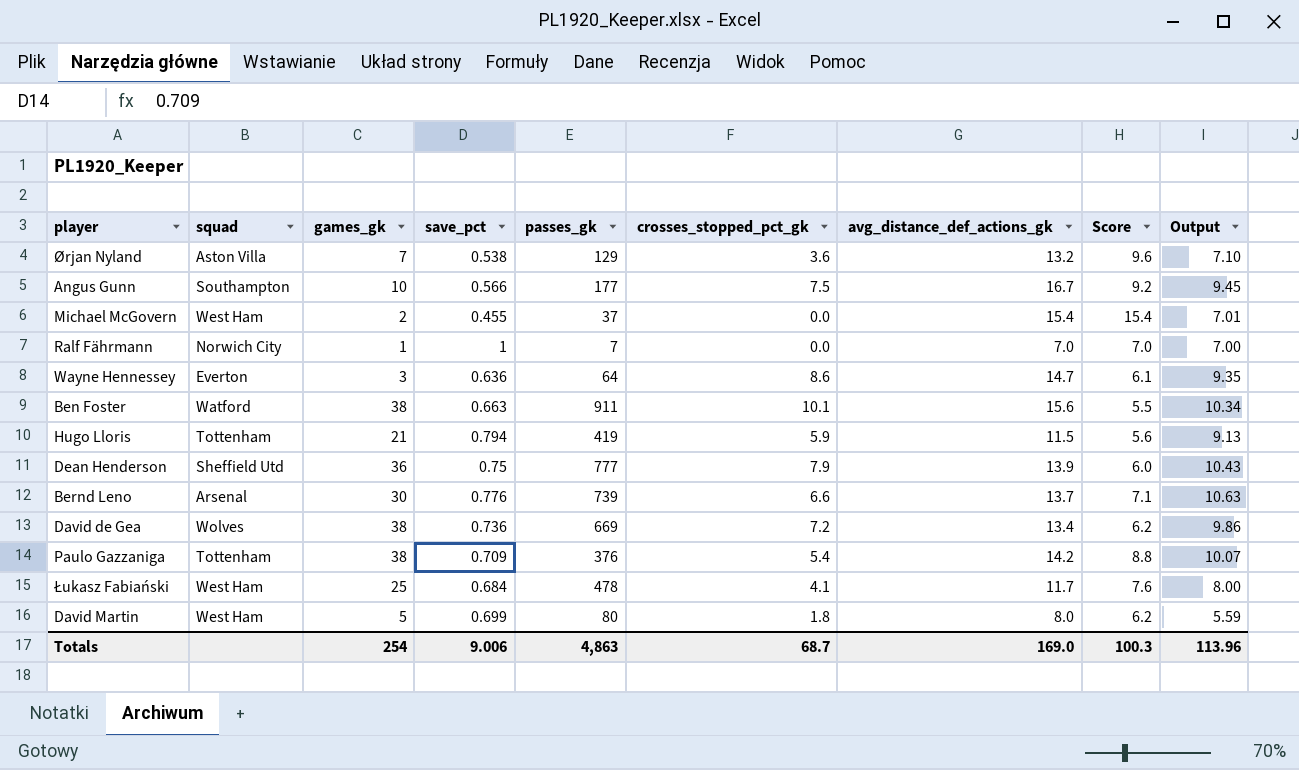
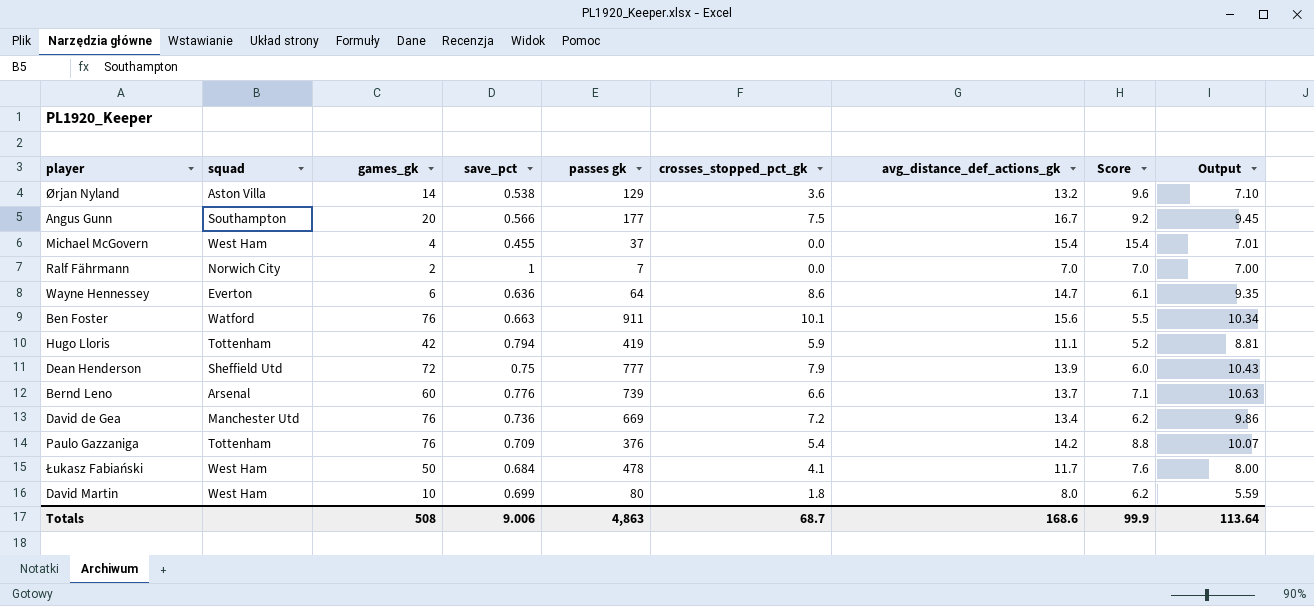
column name: passes_gk -> passes gk
Ørjan Nyland | games_gk: 7 -> 14
Angus Gunn | games_gk: 10 -> 20
Michael McGovern | games_gk: 2 -> 4
Ralf Fährmann | games_gk: 1 -> 2
Wayne Hennessey | games_gk: 3 -> 6
Ben Foster | games_gk: 38 -> 76
Hugo Lloris | games_gk: 21 -> 42
Hugo Lloris | avg_distance_def_actions_gk: 11.5 -> 11.1
Hugo Lloris | Score: 5.6 -> 5.2
Hugo Lloris | Output: 9.13 -> 8.81
Dean Henderson | games_gk: 36 -> 72
Bernd Leno | games_gk: 30 -> 60
David de Gea | squad: Wolves -> Manchester Utd
David de Gea | games_gk: 38 -> 76
Paulo Gazzaniga | games_gk: 38 -> 76
Łukasz Fabiański | games_gk: 25 -> 50
David Martin | games_gk: 5 -> 10
Totals | games_gk: 254 -> 508
Totals | avg_distance_def_actions_gk: 169.0 -> 168.6
Totals | Score: 100.3 -> 99.9
Totals | Output: 113.96 -> 113.64

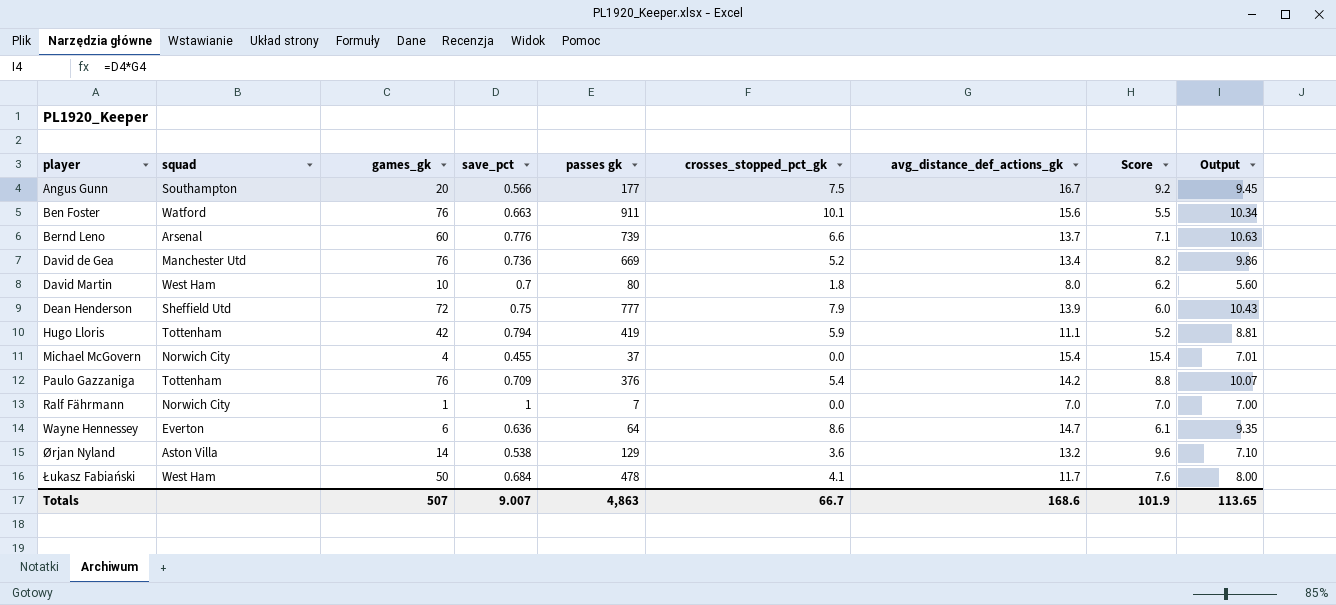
row order: none -> player ascending
David de Gea | crosses_stopped_pct_gk: 7.2 -> 5.2
David de Gea | Score: 6.2 -> 8.2
David Martin | save_pct: 0.699 -> 0.7
David Martin | Output: 5.59 -> 5.60
Michael McGovern | squad: West Ham -> Norwich City
Ralf Fährmann | games_gk: 2 -> 1
Totals | games_gk: 508 -> 507
Totals | save_pct: 9.006 -> 9.007
Totals | crosses_stopped_pct_gk: 68.7 -> 66.7
Totals | Score: 99.9 -> 101.9
Totals | Output: 113.64 -> 113.65

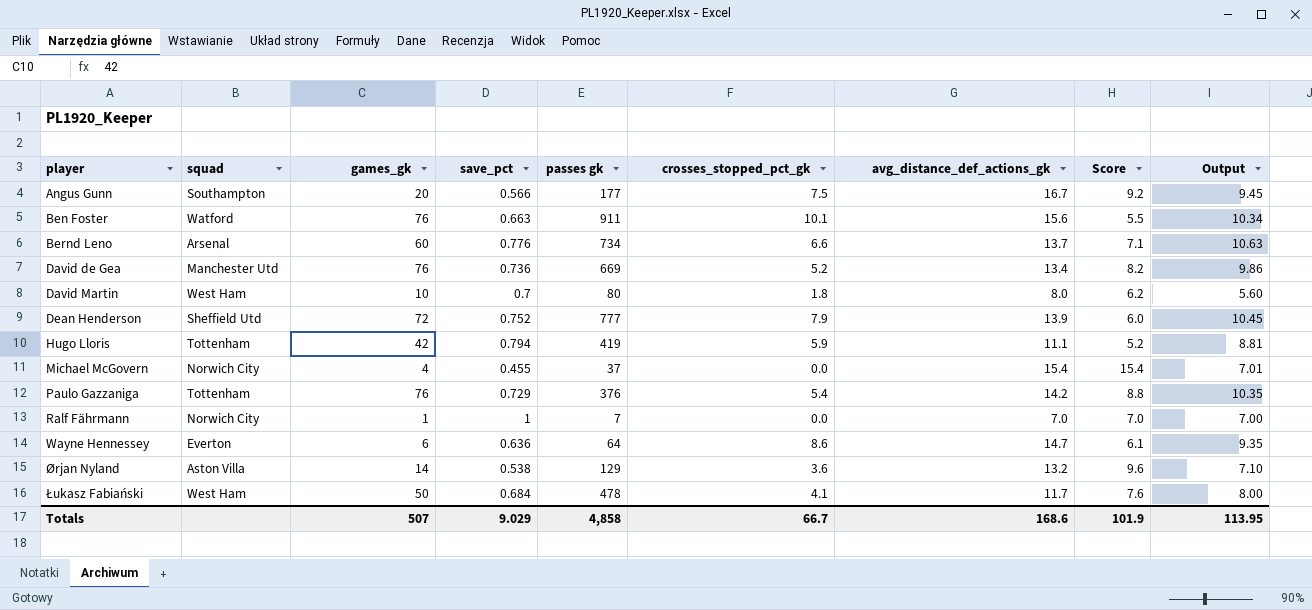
Bernd Leno | passes gk: 739 -> 734
Dean Henderson | save_pct: 0.75 -> 0.752
Dean Henderson | Output: 10.43 -> 10.45
Paulo Gazzaniga | save_pct: 0.709 -> 0.729
Paulo Gazzaniga | Output: 10.07 -> 10.35
Totals | save_pct: 9.007 -> 9.029
Totals | passes gk: 4,863 -> 4,858
Totals | Output: 113.65 -> 113.95

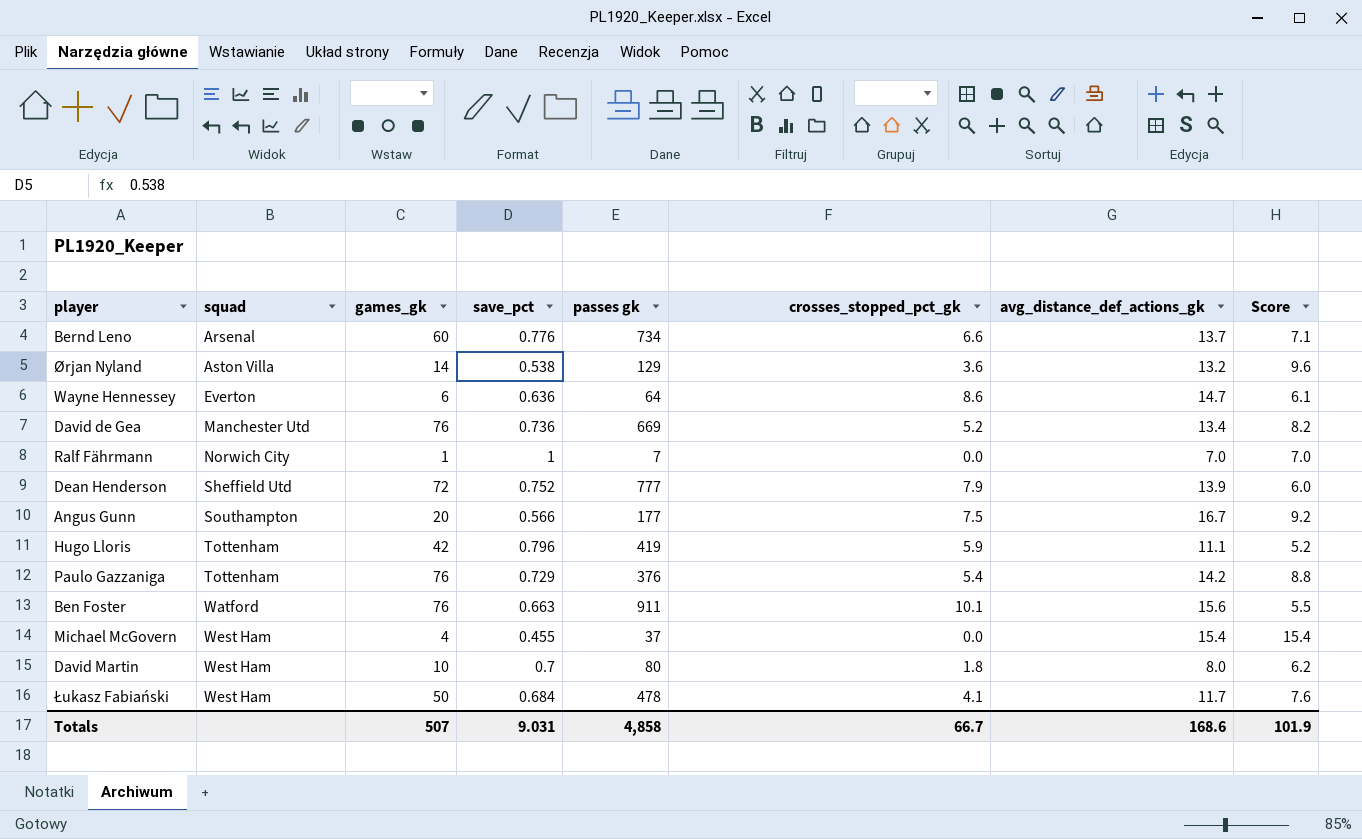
row order: player ascending -> squad ascending
column Output | formula: [save_pct] * [avg_distance_def_actions_gk] -> none
Hugo Lloris | save_pct: 0.794 -> 0.796
Michael McGovern | squad: Norwich City -> West Ham
Totals | save_pct: 9.029 -> 9.031

